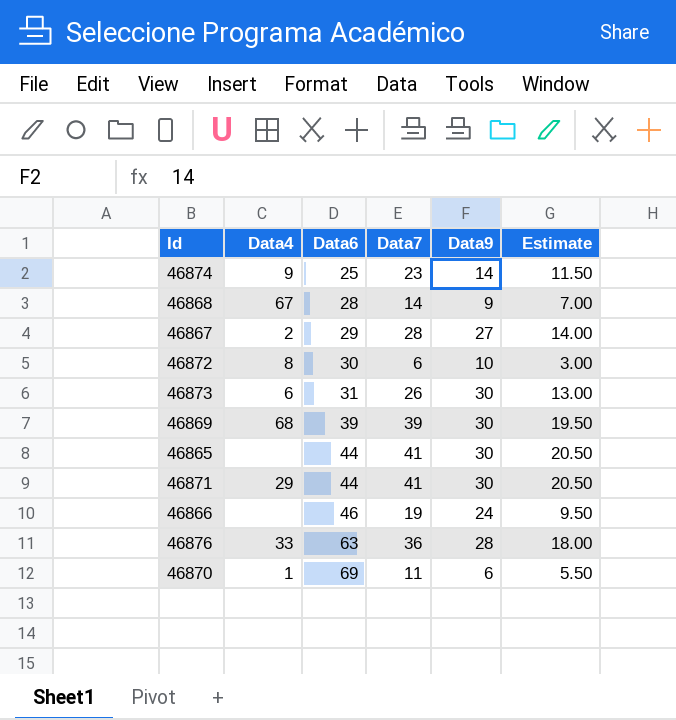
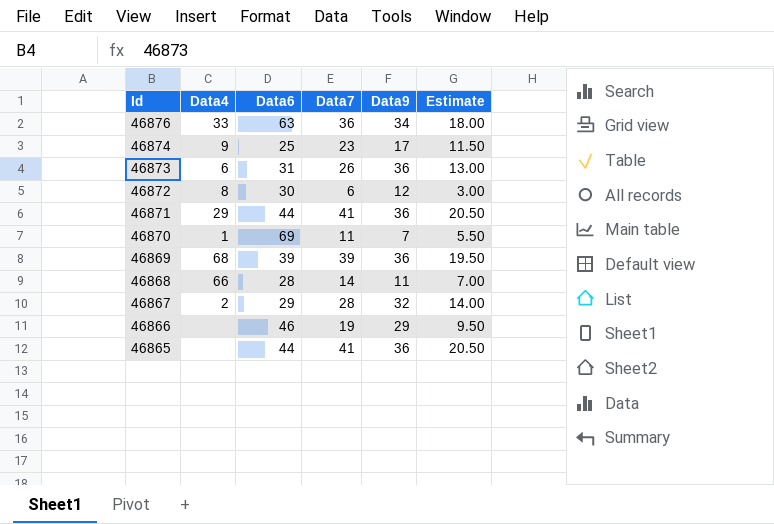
row order: Data6 ascending -> Id descending
46876 | Data9: 28 -> 34
46874 | Data9: 14 -> 17
46873 | Data9: 30 -> 36
46872 | Data9: 10 -> 12
46871 | Data9: 30 -> 36
46870 | Data9: 6 -> 7
46869 | Data9: 30 -> 36
46868 | Data4: 67 -> 66
46868 | Data9: 9 -> 11
46867 | Data9: 27 -> 32
46866 | Data9: 24 -> 29
46865 | Data9: 30 -> 36

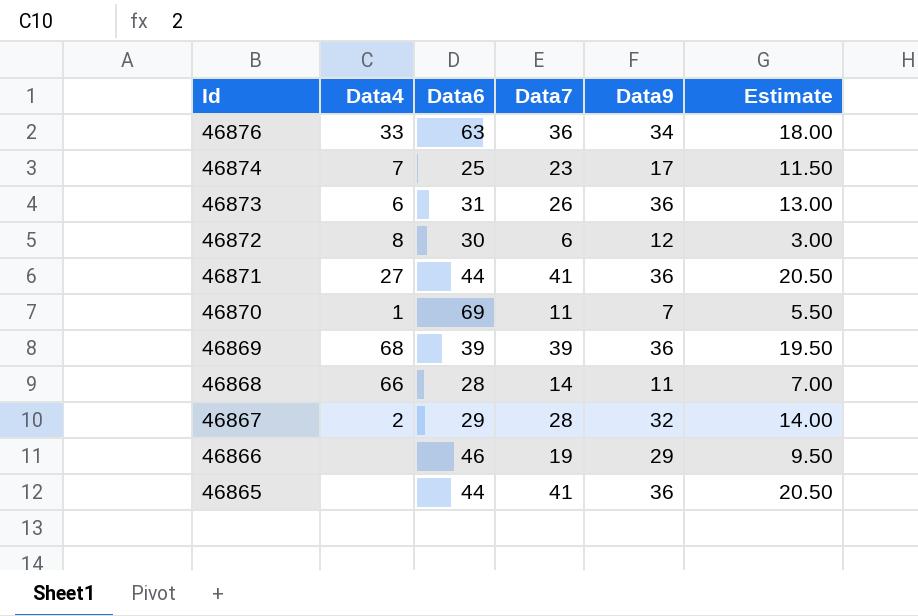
46874 | Data4: 9 -> 7
46871 | Data4: 29 -> 27

